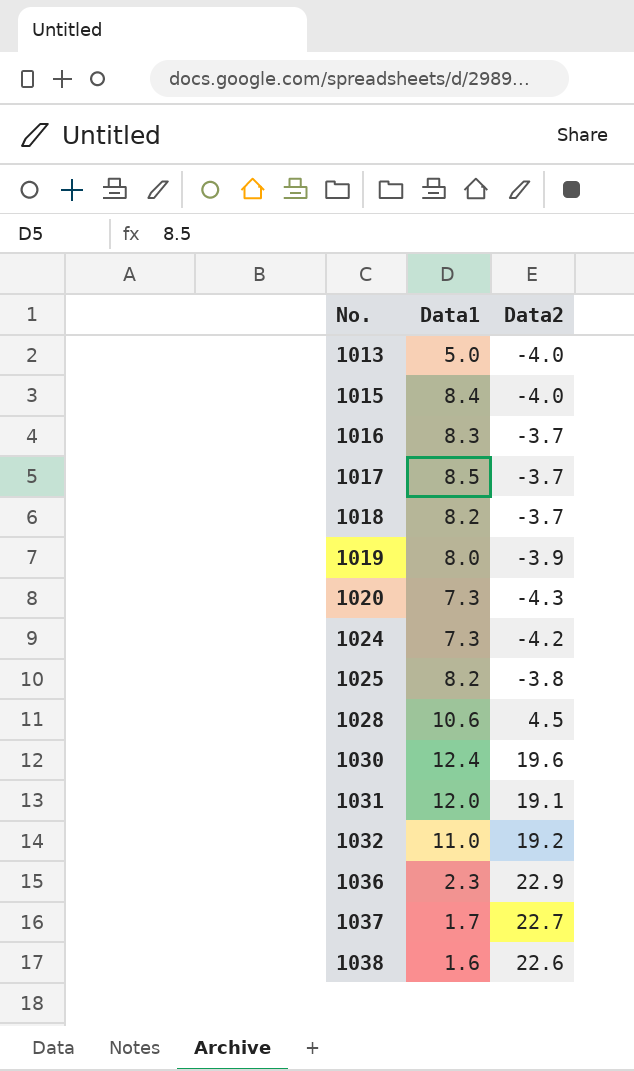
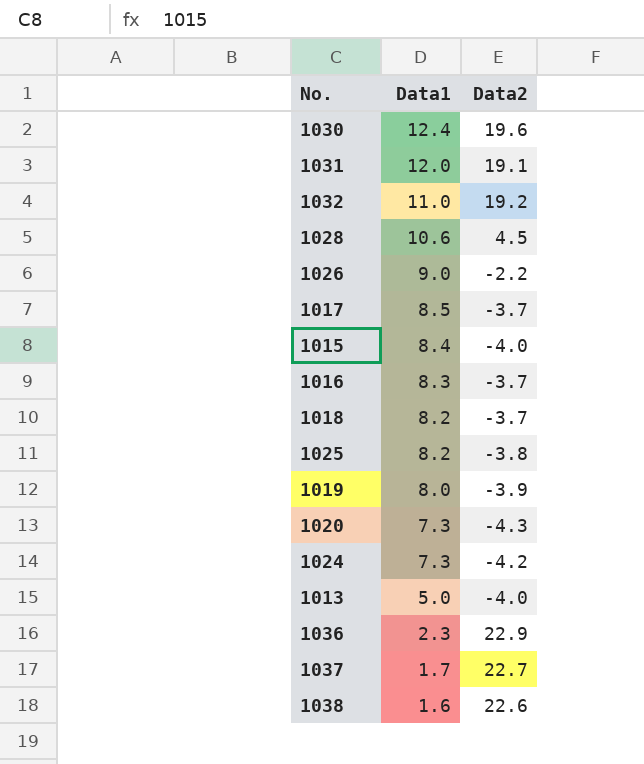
row order: No. ascending -> Data1 descending
row 1026: none -> 9.0 | -2.2

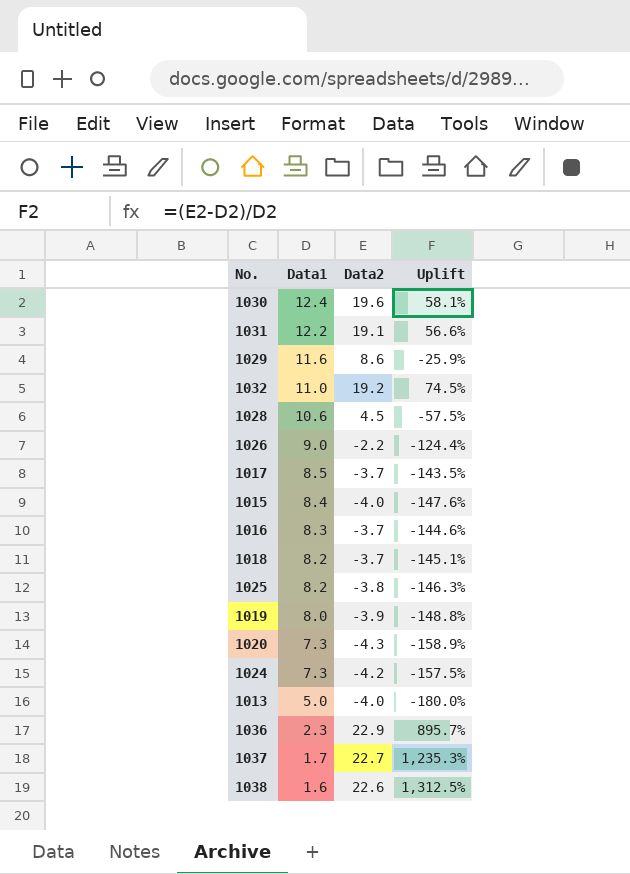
column Uplift | formula: none -> ([Data2] - [Data1]) / [Data1]
1031 | Data1: 12.0 -> 12.2
row 1029: none -> 11.6 | 8.6 | -25.9%

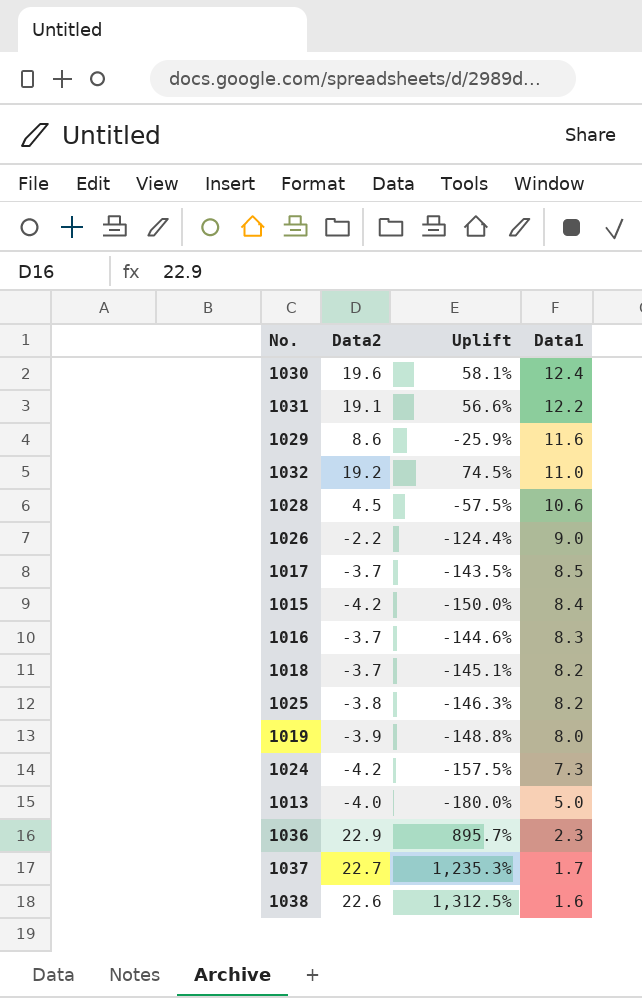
column Data1 | position: 2 -> 4
row 1020: 7.3 | -4.3 | -158.9% -> none
1015 | Data2: -4.0 -> -4.2
1015 | Uplift: -147.6% -> -150.0%

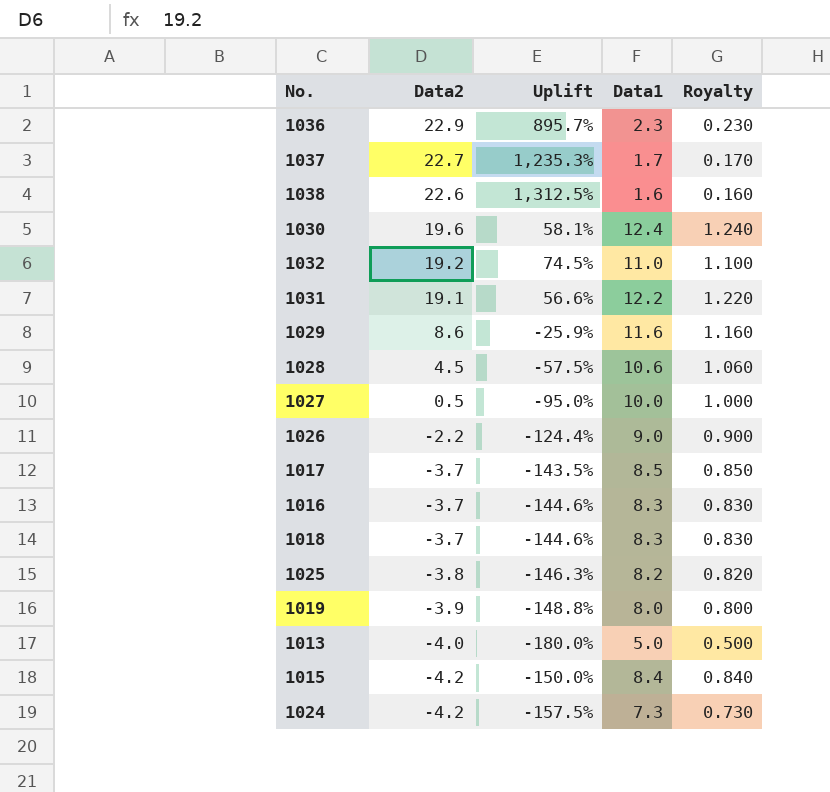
row order: Data1 descending -> Data2 descending
column Royalty | formula: none -> [Data1] * 0.1
row 1027: none -> 0.5 | -95.0% | 10.0 | 1.000
1018 | Uplift: -145.1% -> -144.6%
1018 | Data1: 8.2 -> 8.3

